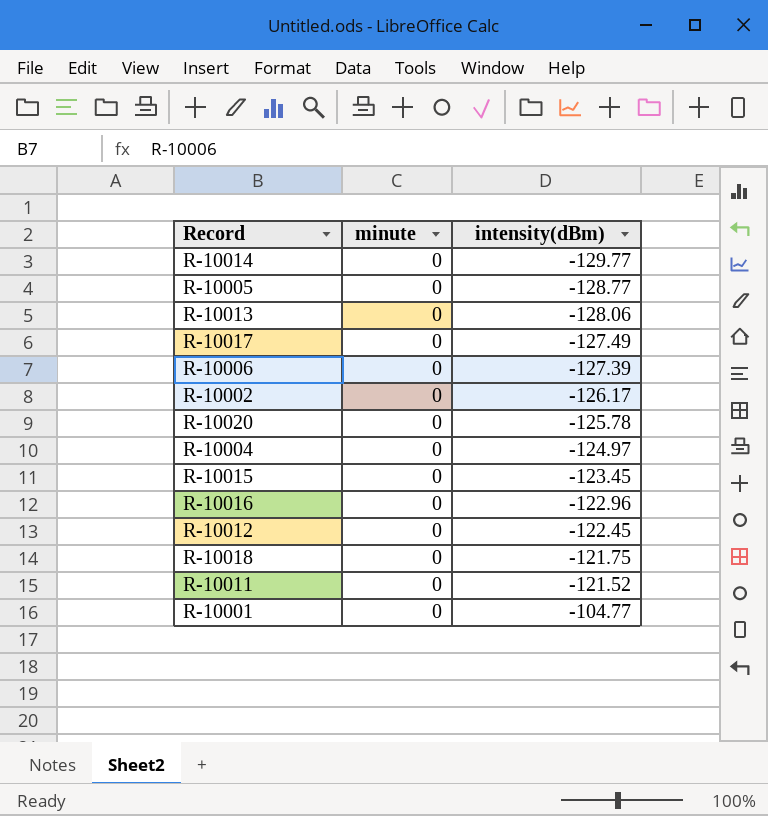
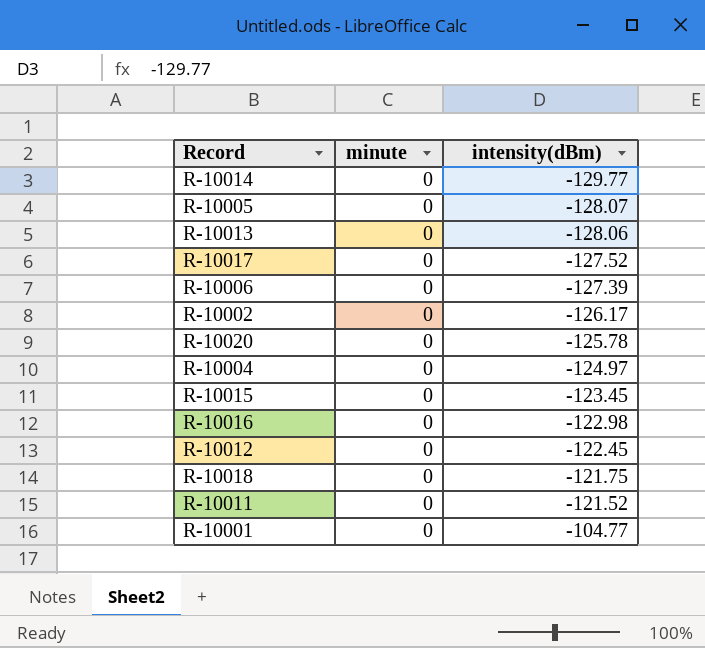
R-10005 | intensity(dBm): -128.77 -> -128.07
R-10017 | intensity(dBm): -127.49 -> -127.52
R-10016 | intensity(dBm): -122.96 -> -122.98

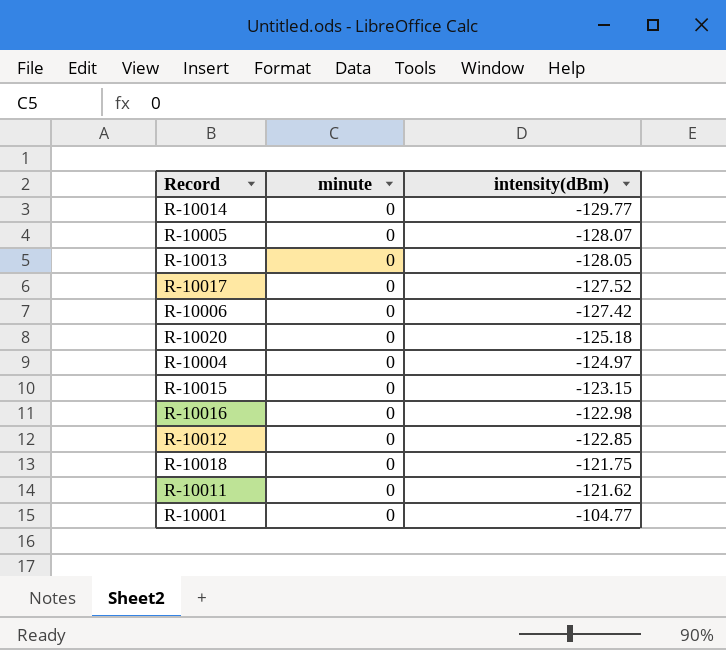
row R-10002: 0 | -126.17 -> none
R-10013 | intensity(dBm): -128.06 -> -128.05
R-10006 | intensity(dBm): -127.39 -> -127.42
R-10020 | intensity(dBm): -125.78 -> -125.18
R-10015 | intensity(dBm): -123.45 -> -123.15
R-10012 | intensity(dBm): -122.45 -> -122.85
R-10011 | intensity(dBm): -121.52 -> -121.62

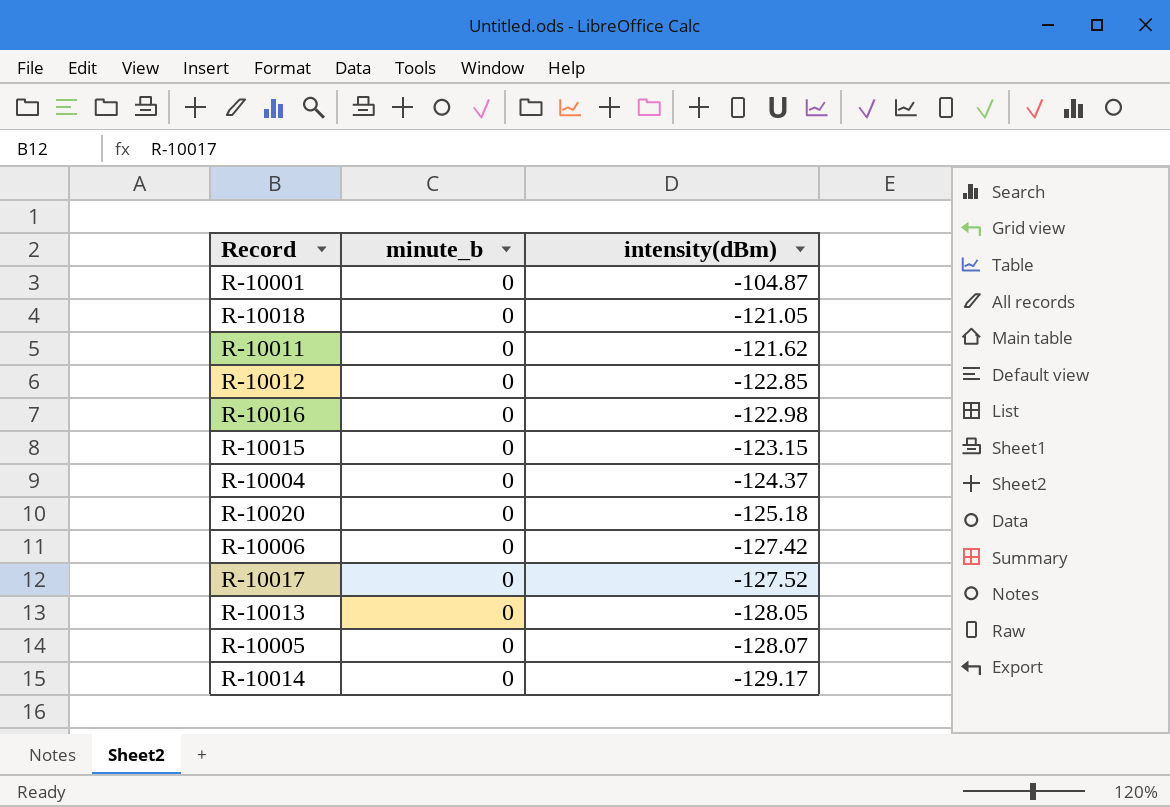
row order: intensity(dBm) ascending -> intensity(dBm) descending
column name: minute -> minute_b
R-10001 | intensity(dBm): -104.77 -> -104.87
R-10018 | intensity(dBm): -121.75 -> -121.05
R-10004 | intensity(dBm): -124.97 -> -124.37
R-10014 | intensity(dBm): -129.77 -> -129.17

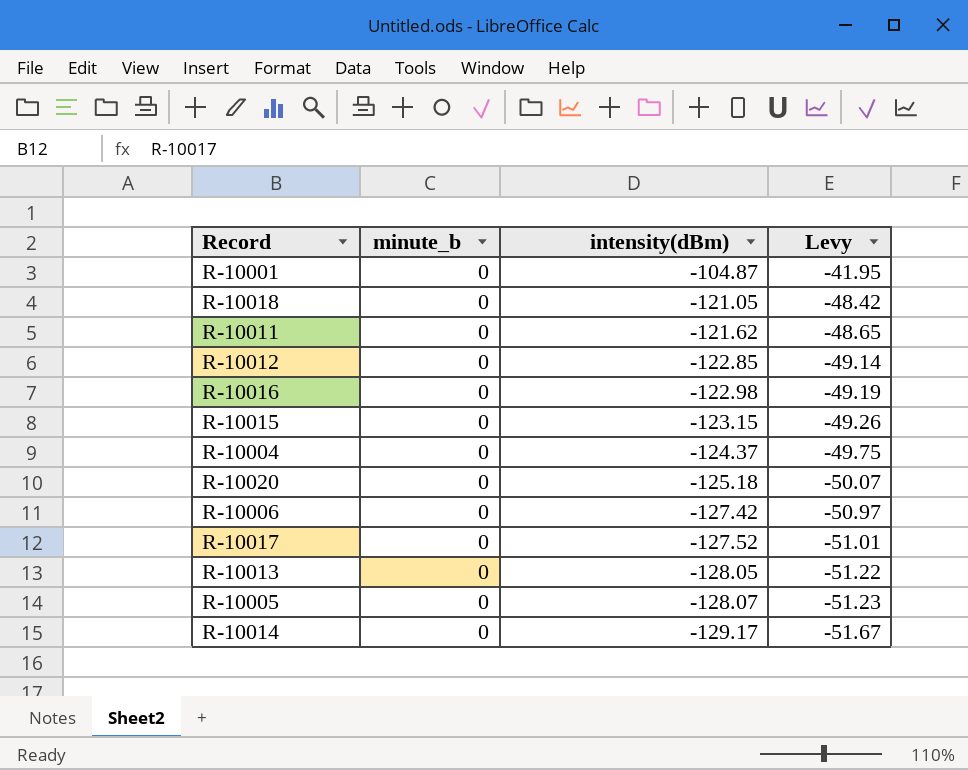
column Levy | formula: none -> [intensity(dBm)] * 0.4

